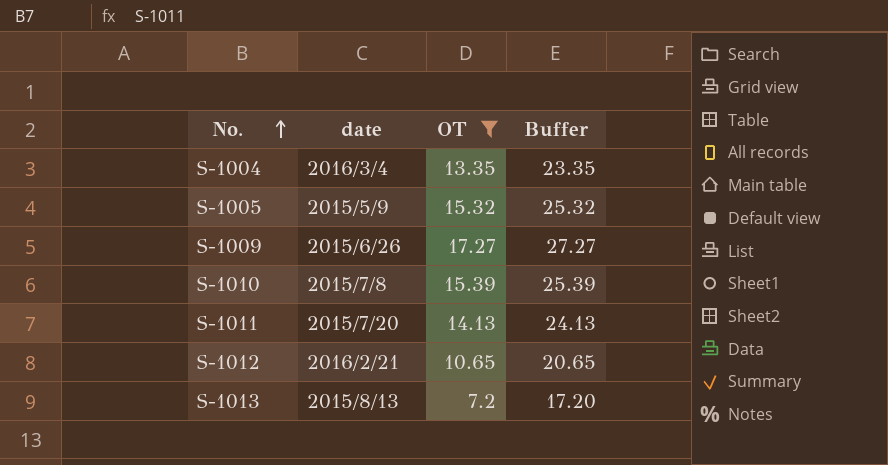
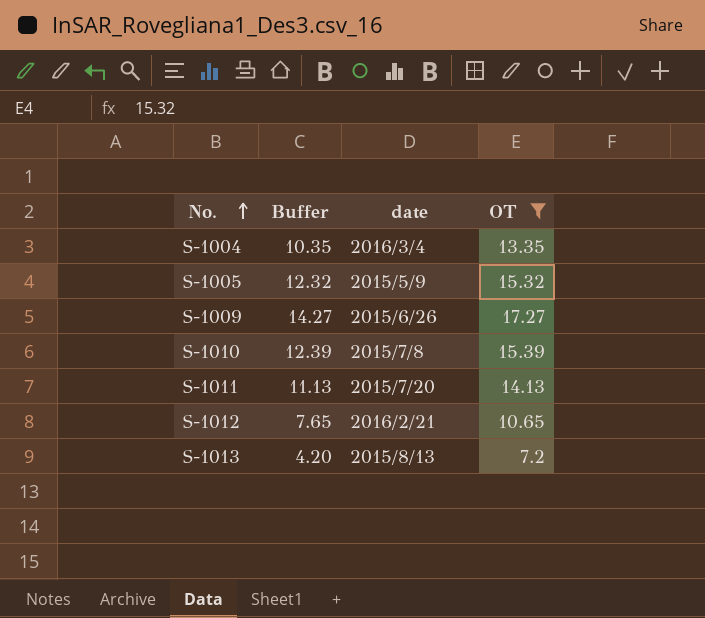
column Buffer | formula: [OT] + 10 -> [OT] - 3
column Buffer | position: 4 -> 2

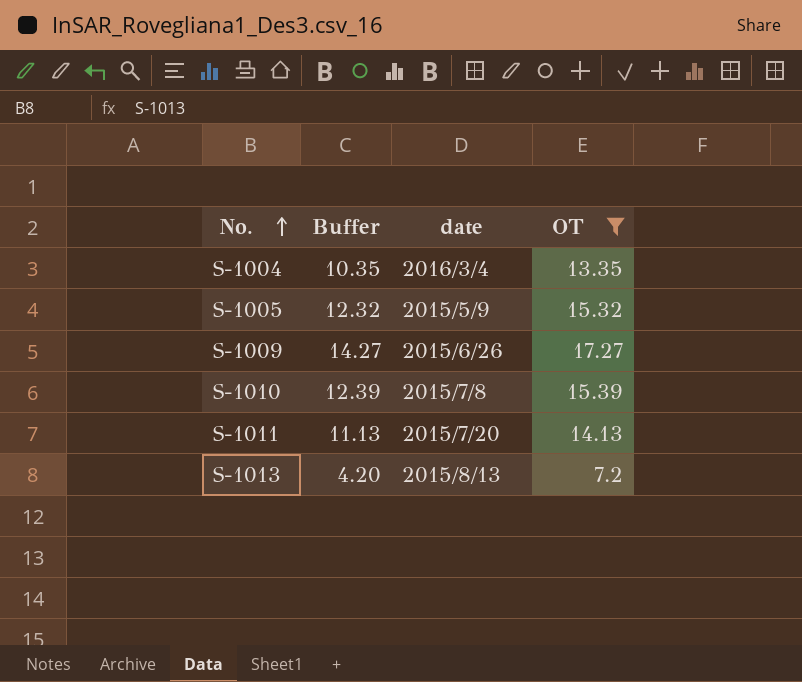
row S-1012: 7.65 | 2016/2/21 | 10.65 -> none

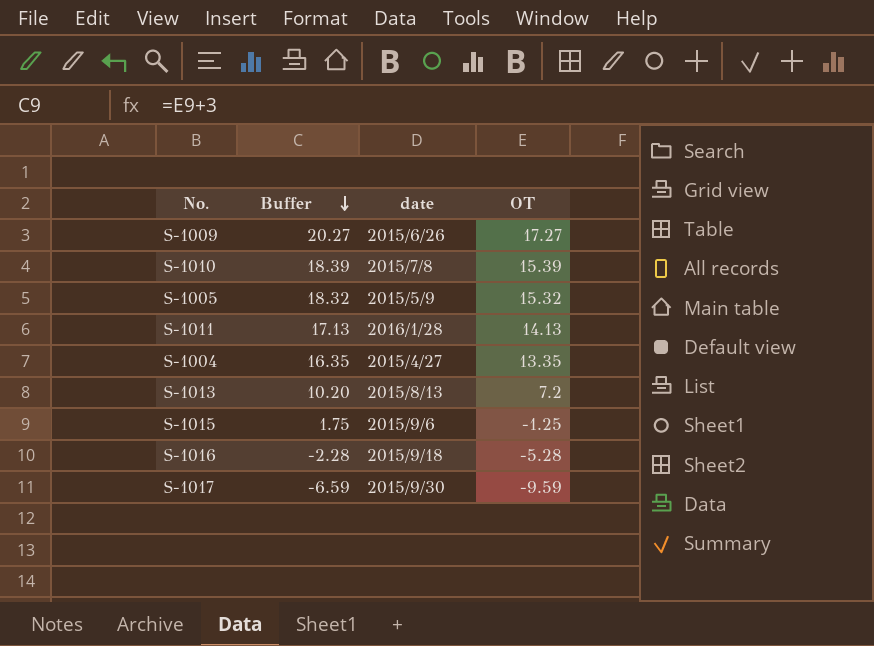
filter: OT >= 7.2 -> none
row order: No. ascending -> Buffer descending
column Buffer | formula: [OT] - 3 -> [OT] + 3
S-1011 | date: 2015/7/20 -> 2016/1/28
S-1004 | date: 2016/3/4 -> 2015/4/27

